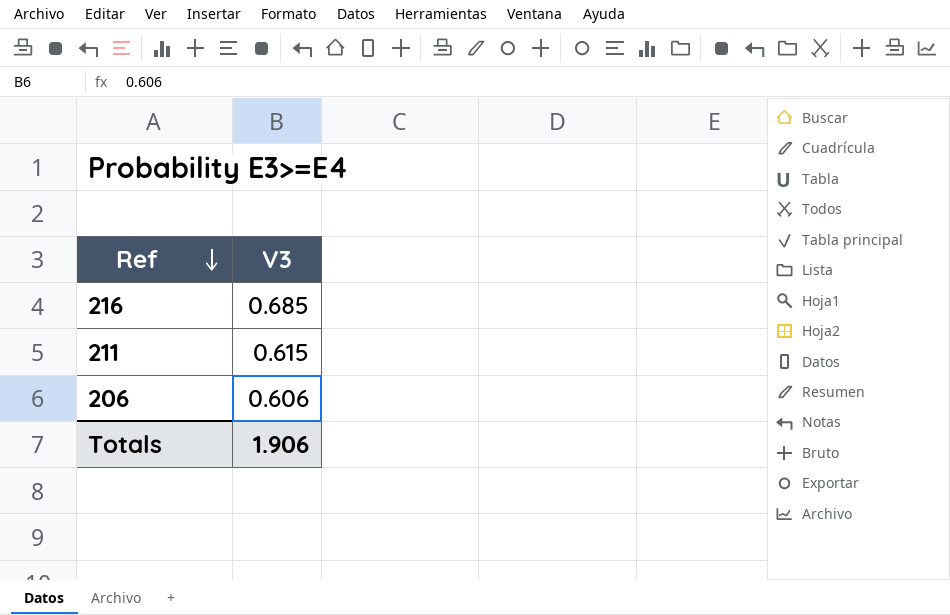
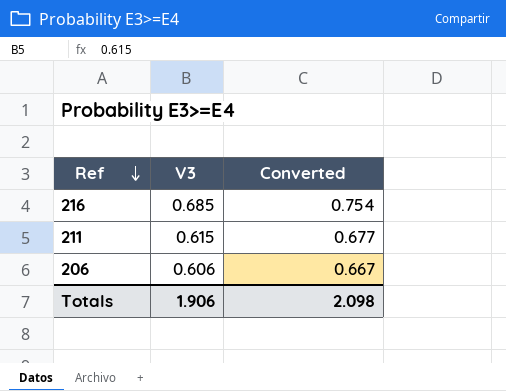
column Converted | formula: none -> [V3] * 1.1

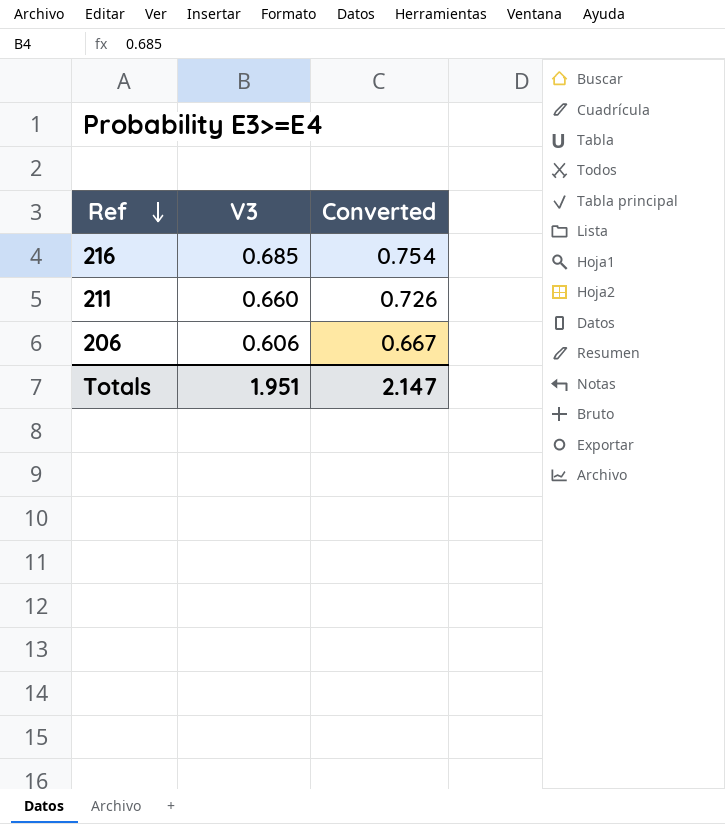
211 | V3: 0.615 -> 0.660
211 | Converted: 0.677 -> 0.726
Totals | V3: 1.906 -> 1.951
Totals | Converted: 2.098 -> 2.147

